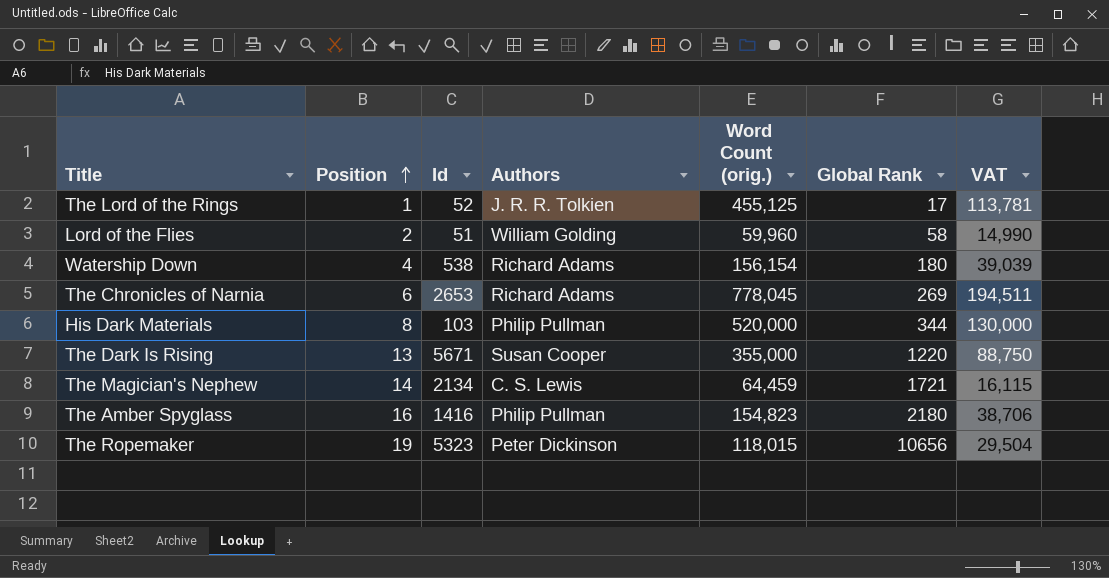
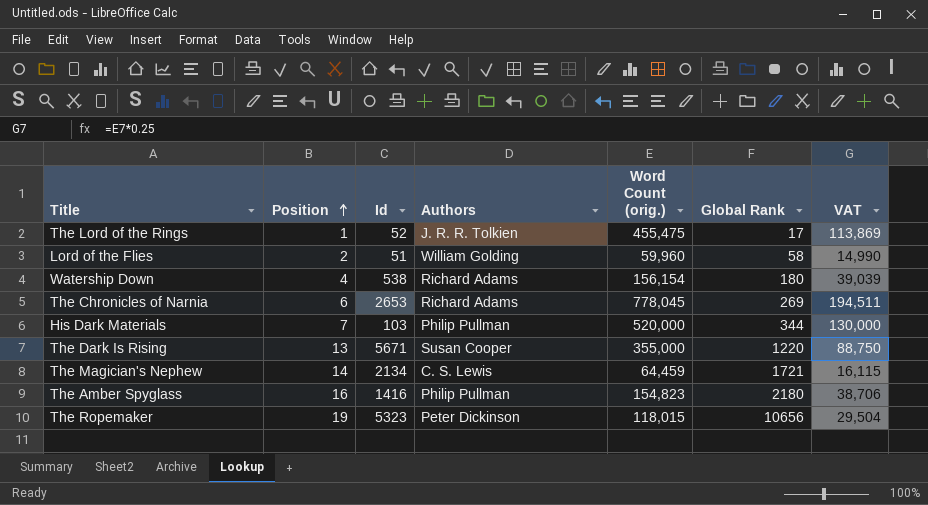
The Lord of the Rings | Word Count (orig.): 455,125 -> 455,475
The Lord of the Rings | VAT: 113,781 -> 113,869
His Dark Materials | Position: 8 -> 7

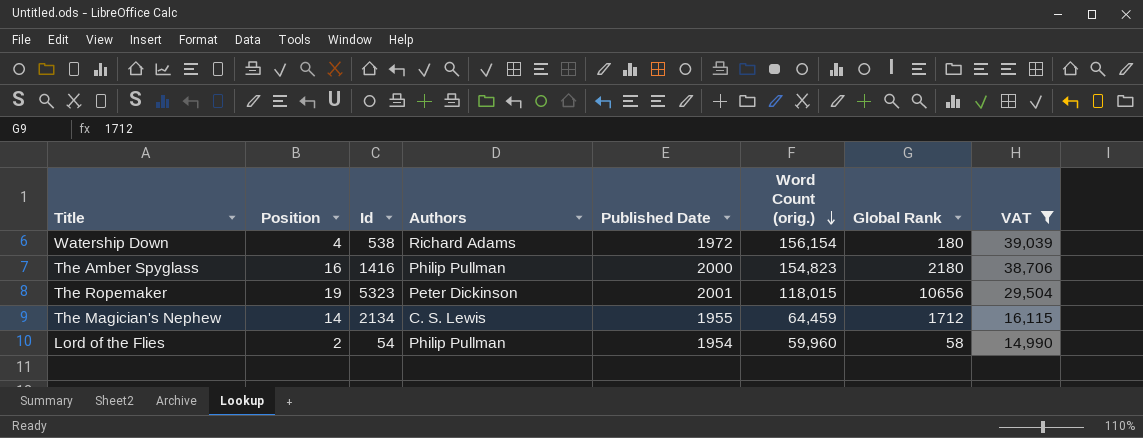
filter: none -> VAT <= 39,039
row order: Position ascending -> Word Count (orig.) descending
column Published Date | position: none -> 5
The Magician's Nephew | Global Rank: 1721 -> 1712
Lord of the Flies | Id: 51 -> 54
Lord of the Flies | Authors: William Golding -> Philip Pullman

